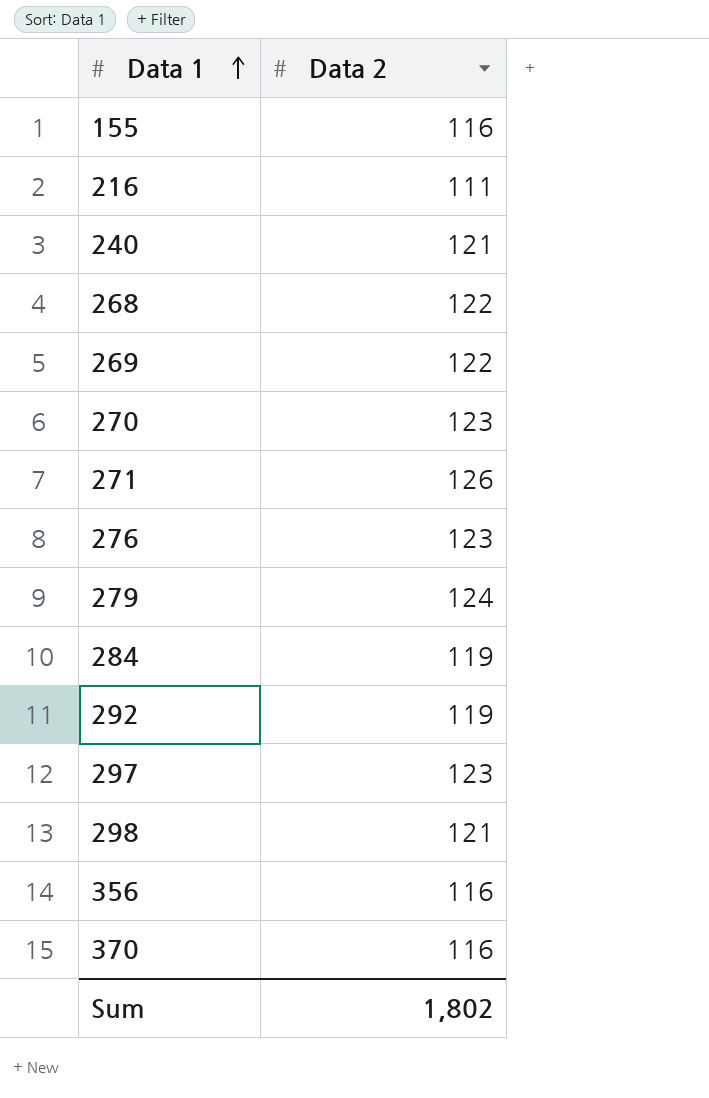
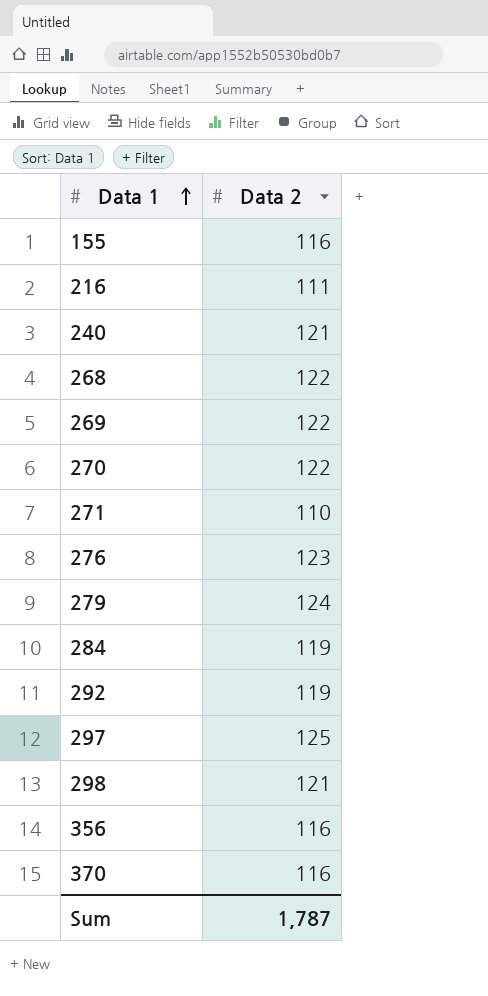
270 | Data 2: 123 -> 122
271 | Data 2: 126 -> 110
297 | Data 2: 123 -> 125
Sum | Data 2: 1,802 -> 1,787

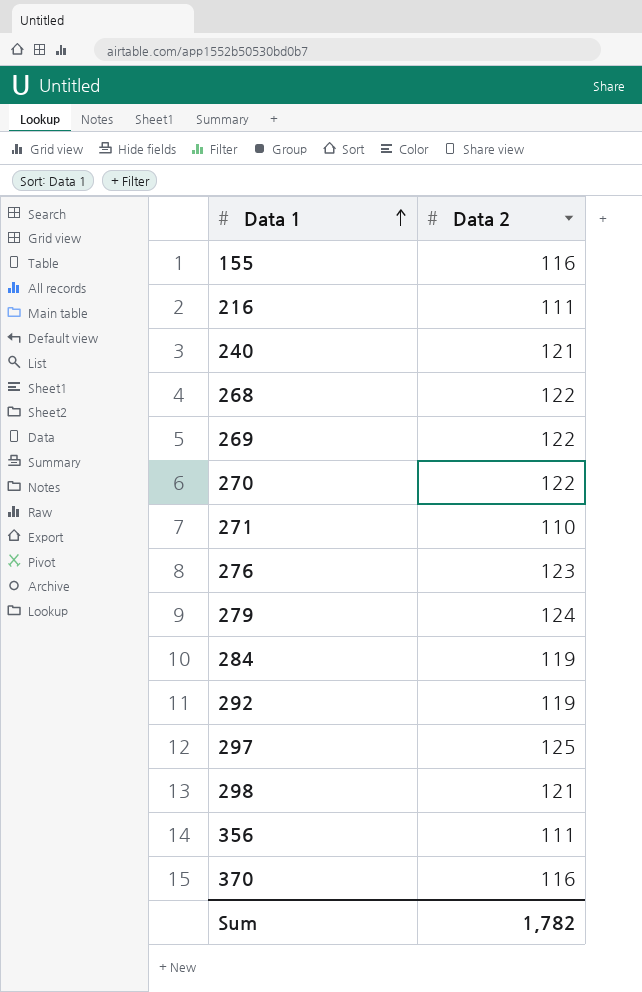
356 | Data 2: 116 -> 111
Sum | Data 2: 1,787 -> 1,782

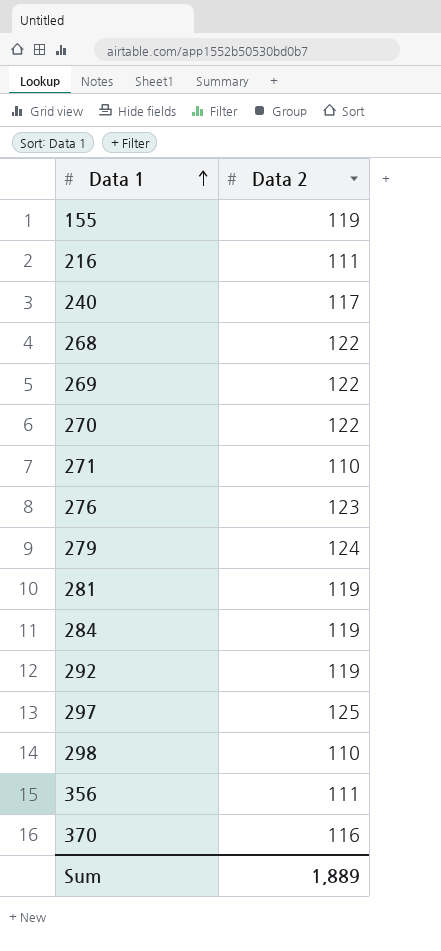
155 | Data 2: 116 -> 119
240 | Data 2: 121 -> 117
row 281: none -> 119
298 | Data 2: 121 -> 110
Sum | Data 2: 1,782 -> 1,889

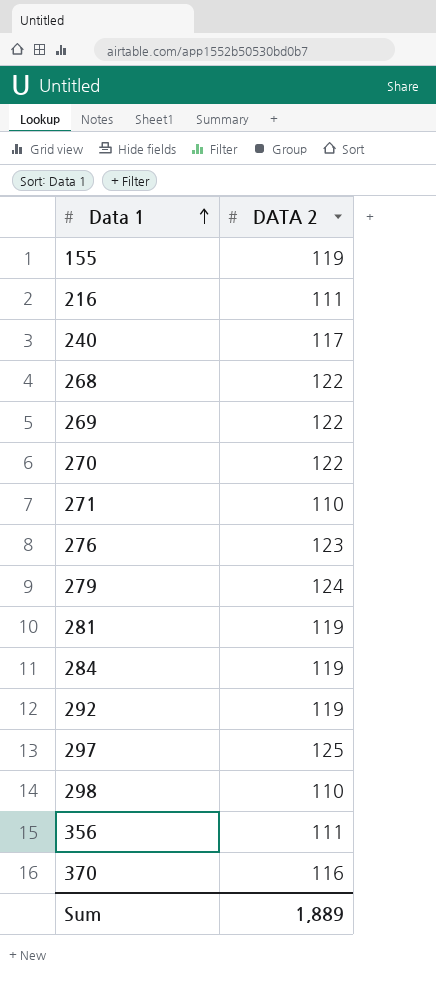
column name: Data 2 -> DATA 2

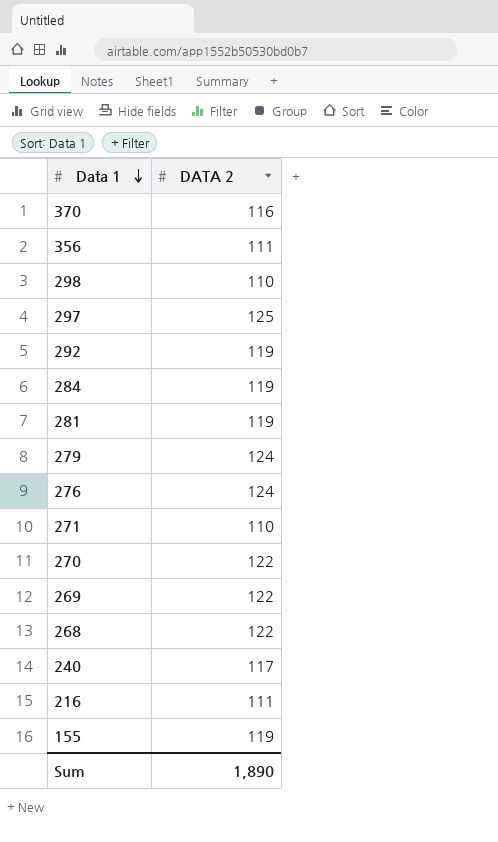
row order: Data 1 ascending -> Data 1 descending
276 | DATA 2: 123 -> 124
Sum | DATA 2: 1,889 -> 1,890

